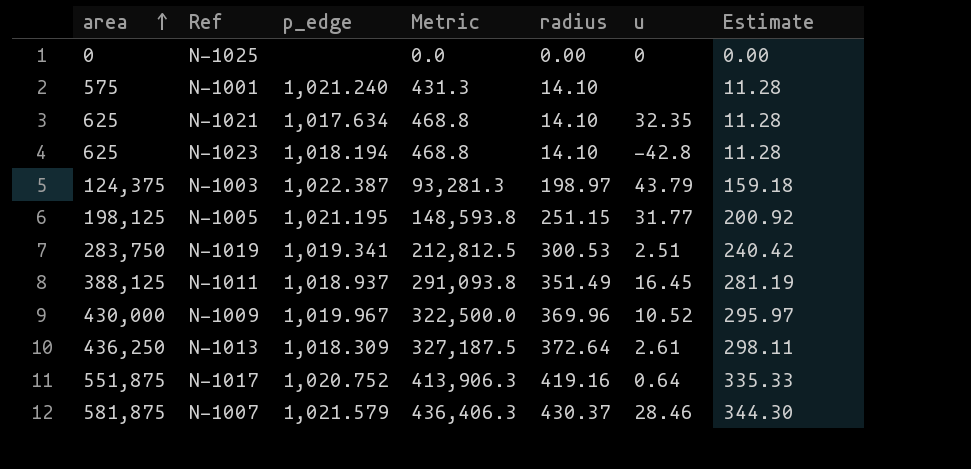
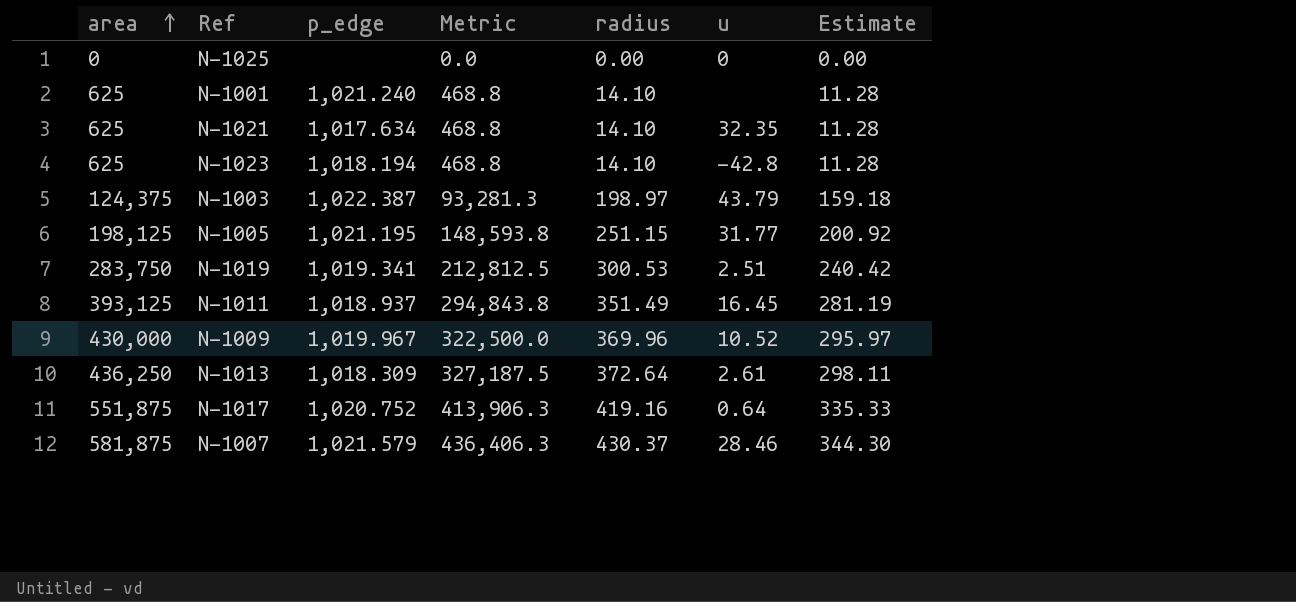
N-1001 | area: 575 -> 625
N-1001 | Metric: 431.3 -> 468.8
N-1011 | area: 388,125 -> 393,125
N-1011 | Metric: 291,093.8 -> 294,843.8

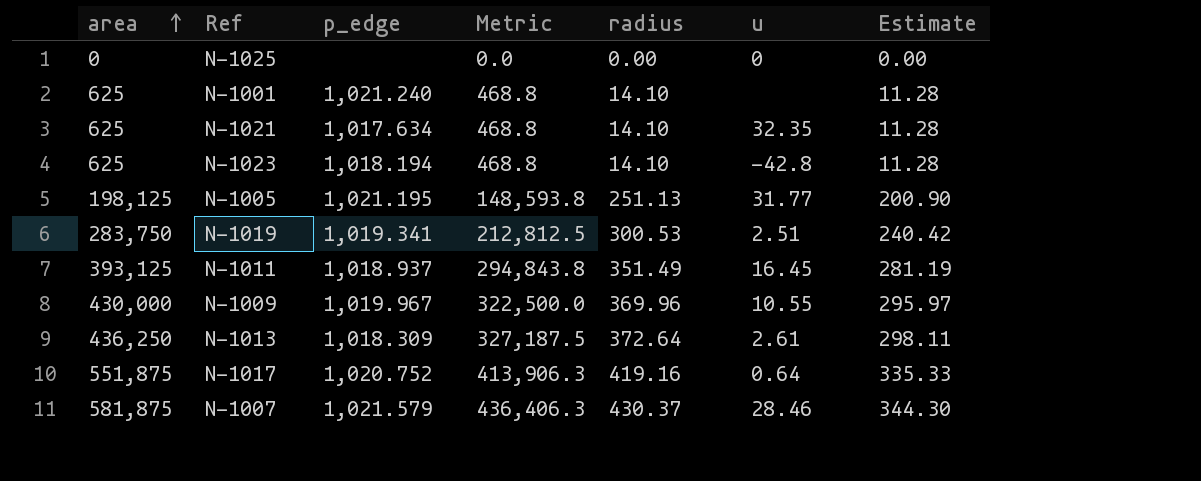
row N-1003: 124,375 | 1,022.387 | 93,281.3 | 198.97 | 43.79 | 159.18 -> none
N-1005 | radius: 251.15 -> 251.13
N-1005 | Estimate: 200.92 -> 200.90
N-1009 | u: 10.52 -> 10.55

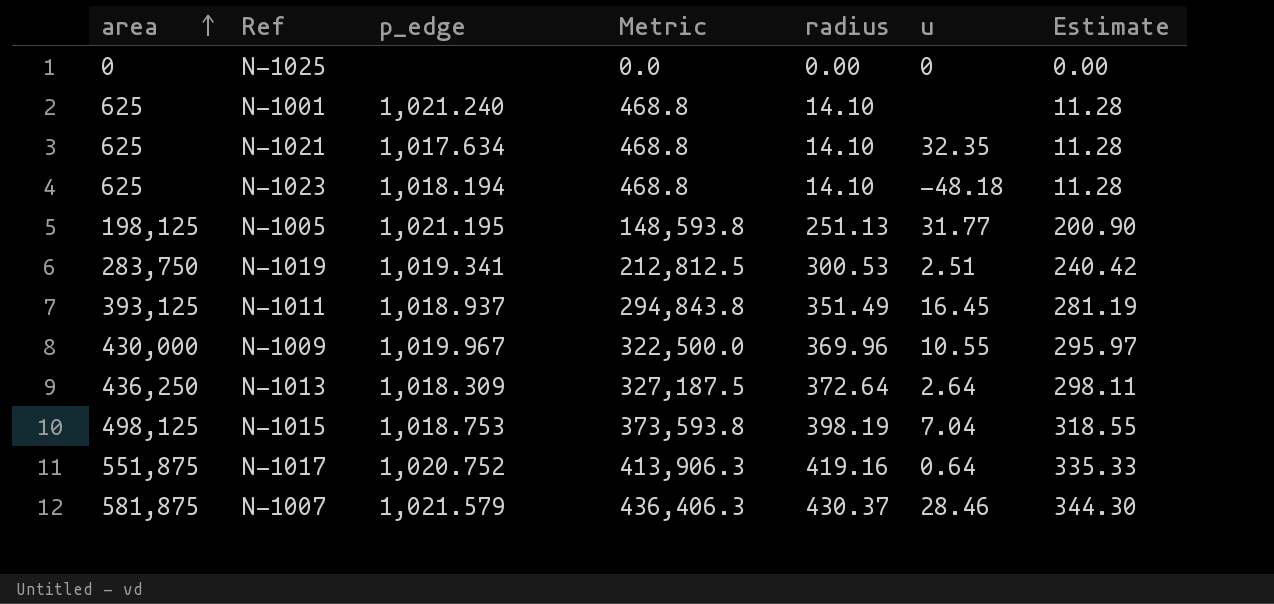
N-1023 | u: -42.8 -> -48.18
N-1013 | u: 2.61 -> 2.64
row N-1015: none -> 498,125 | 1,018.753 | 373,593.8 | 398.19 | 7.04 | 318.55

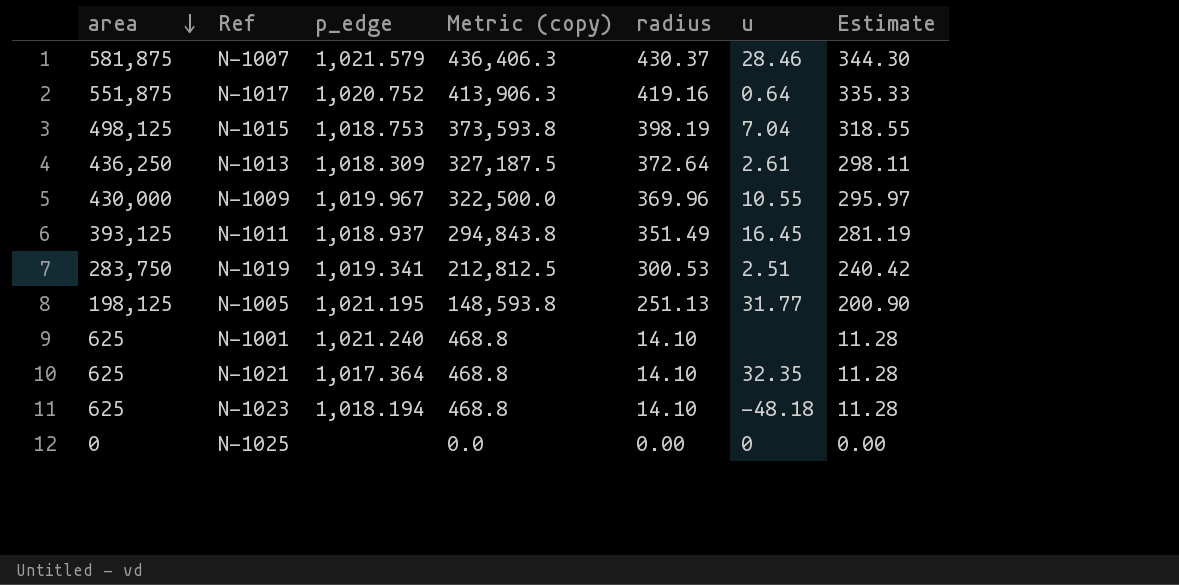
row order: area ascending -> area descending
column name: Metric -> Metric (copy)
N-1013 | u: 2.64 -> 2.61
N-1021 | p_edge: 1,017.634 -> 1,017.364

